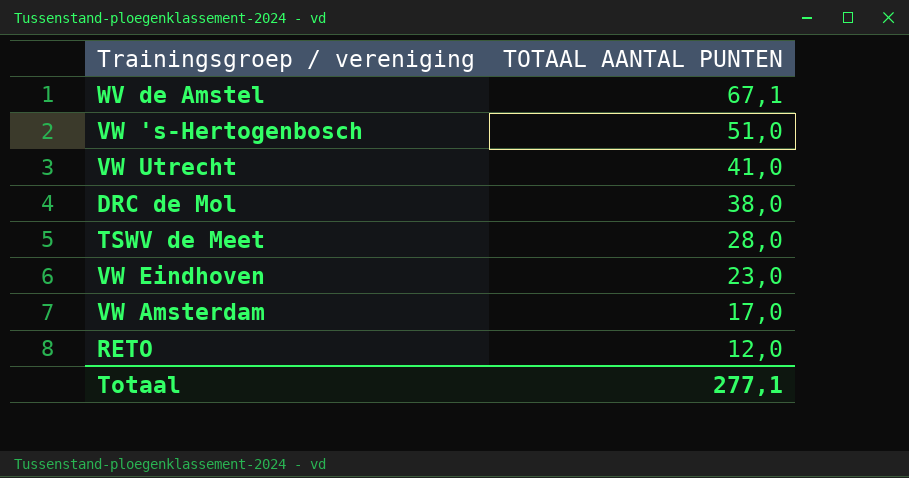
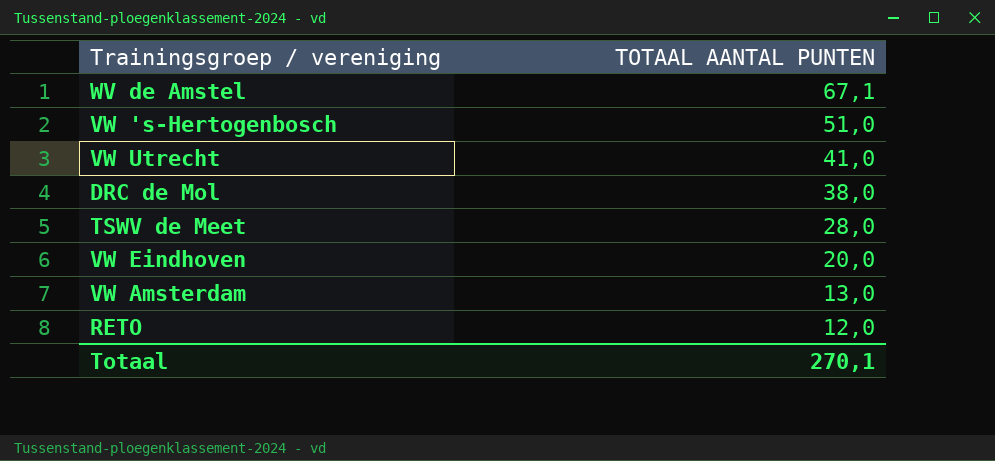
VW Eindhoven | TOTAAL AANTAL PUNTEN: 23,0 -> 20,0
VW Amsterdam | TOTAAL AANTAL PUNTEN: 17,0 -> 13,0
Totaal | TOTAAL AANTAL PUNTEN: 277,1 -> 270,1

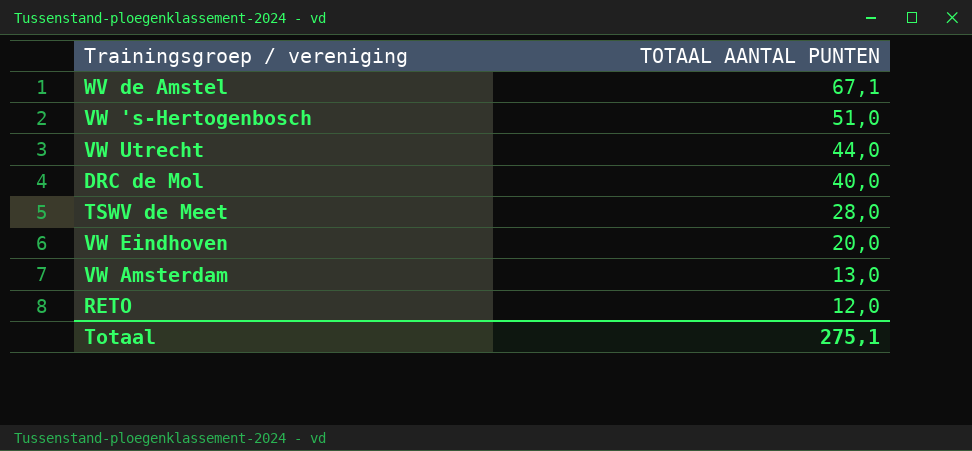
VW Utrecht | TOTAAL AANTAL PUNTEN: 41,0 -> 44,0
DRC de Mol | TOTAAL AANTAL PUNTEN: 38,0 -> 40,0
Totaal | TOTAAL AANTAL PUNTEN: 270,1 -> 275,1

